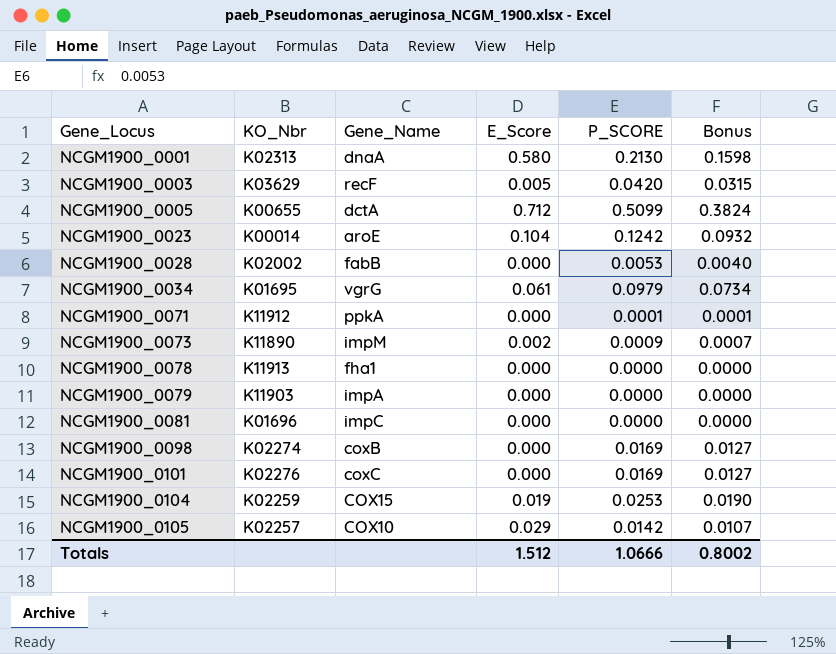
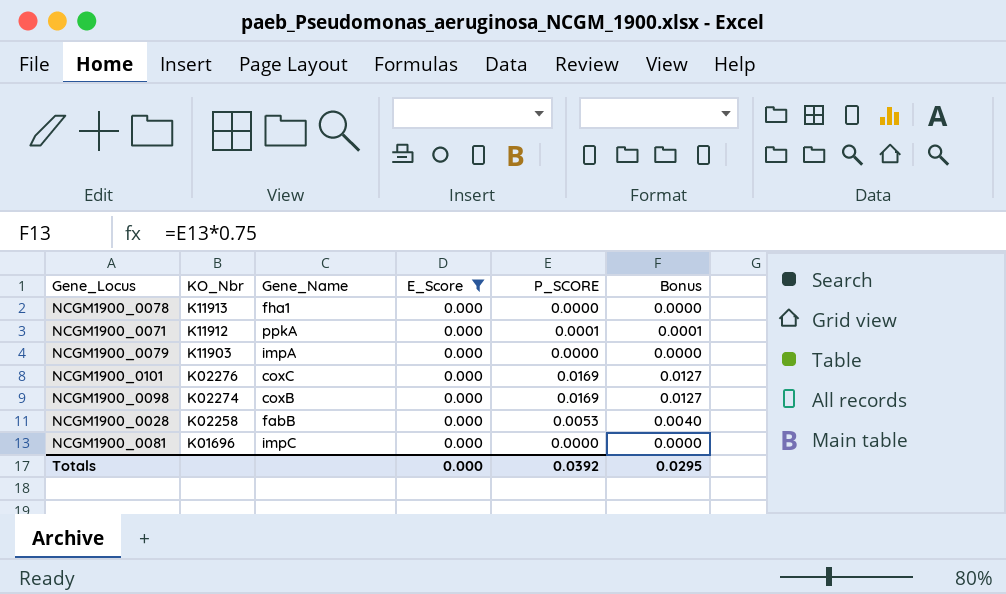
filter: none -> E_Score = 0.000
row order: Gene_Locus ascending -> KO_Nbr descending
NCGM1900_0028 | KO_Nbr: K02002 -> K02258
Totals | E_Score: 1.512 -> 0.000
Totals | P_SCORE: 1.0666 -> 0.0392
Totals | Bonus: 0.8002 -> 0.0295

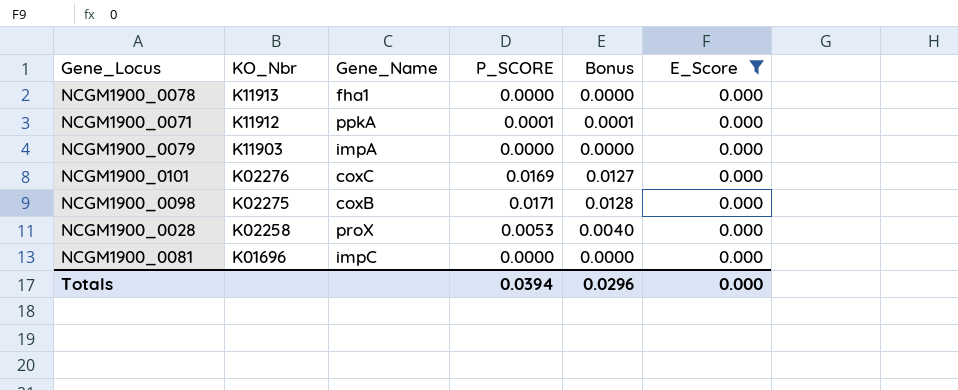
column E_Score | position: 4 -> 6
NCGM1900_0098 | KO_Nbr: K02274 -> K02275
NCGM1900_0098 | P_SCORE: 0.0169 -> 0.0171
NCGM1900_0098 | Bonus: 0.0127 -> 0.0128
NCGM1900_0028 | Gene_Name: fabB -> proX
Totals | P_SCORE: 0.0392 -> 0.0394
Totals | Bonus: 0.0295 -> 0.0296

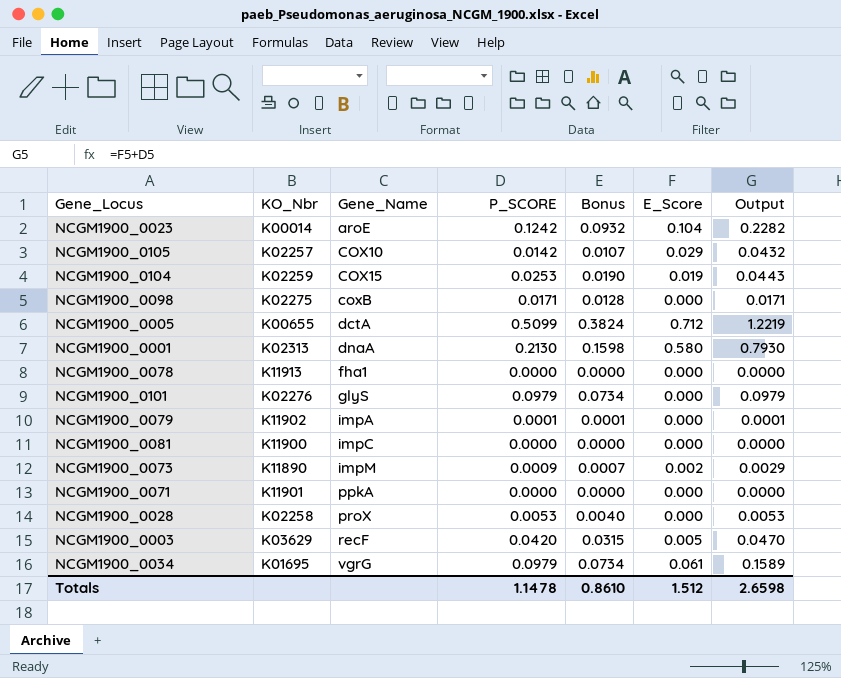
filter: E_Score = 0.000 -> none
row order: KO_Nbr descending -> Gene_Name ascending
column Output | formula: none -> [P_SCORE] + [E_Score]
NCGM1900_0101 | Gene_Name: coxC -> glyS
NCGM1900_0101 | P_SCORE: 0.0169 -> 0.0979
NCGM1900_0101 | Bonus: 0.0127 -> 0.0734
NCGM1900_0079 | KO_Nbr: K11903 -> K11902
NCGM1900_0079 | P_SCORE: 0.0000 -> 0.0001
NCGM1900_0079 | Bonus: 0.0000 -> 0.0001
NCGM1900_0081 | KO_Nbr: K01696 -> K11900
NCGM1900_0071 | KO_Nbr: K11912 -> K11901
NCGM1900_0071 | P_SCORE: 0.0001 -> 0.0000
NCGM1900_0071 | Bonus: 0.0001 -> 0.0000
Totals | P_SCORE: 0.0394 -> 1.1478
Totals | Bonus: 0.0296 -> 0.8610
Totals | E_Score: 0.000 -> 1.512

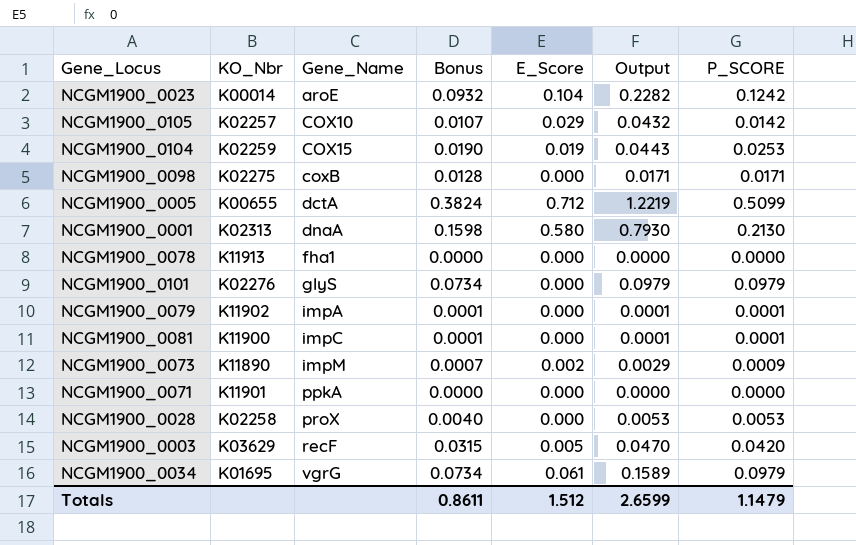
column P_SCORE | position: 4 -> 7
NCGM1900_0081 | Bonus: 0.0000 -> 0.0001
NCGM1900_0081 | Output: 0.0000 -> 0.0001
NCGM1900_0081 | P_SCORE: 0.0000 -> 0.0001
Totals | Bonus: 0.8610 -> 0.8611
Totals | Output: 2.6598 -> 2.6599
Totals | P_SCORE: 1.1478 -> 1.1479

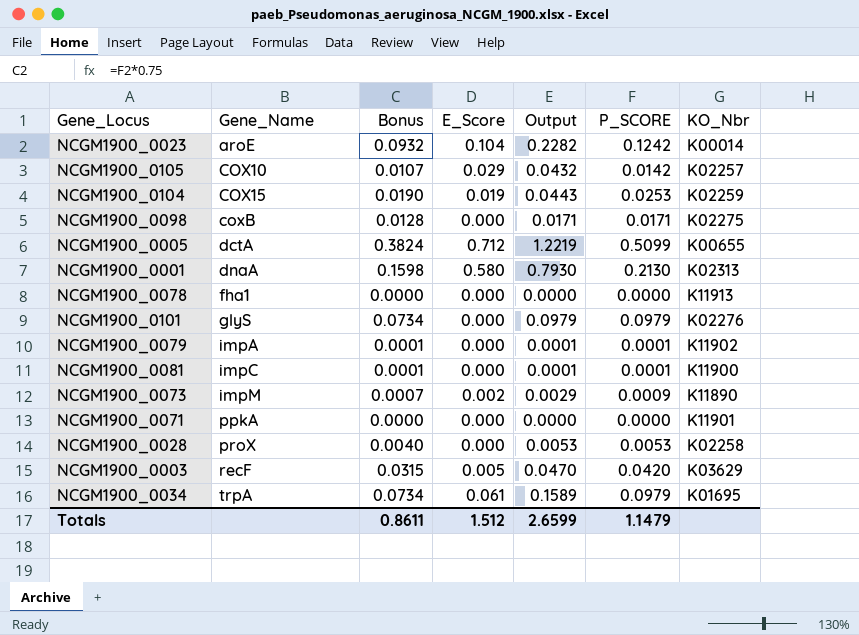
column KO_Nbr | position: 2 -> 7
NCGM1900_0034 | Gene_Name: vgrG -> trpA

